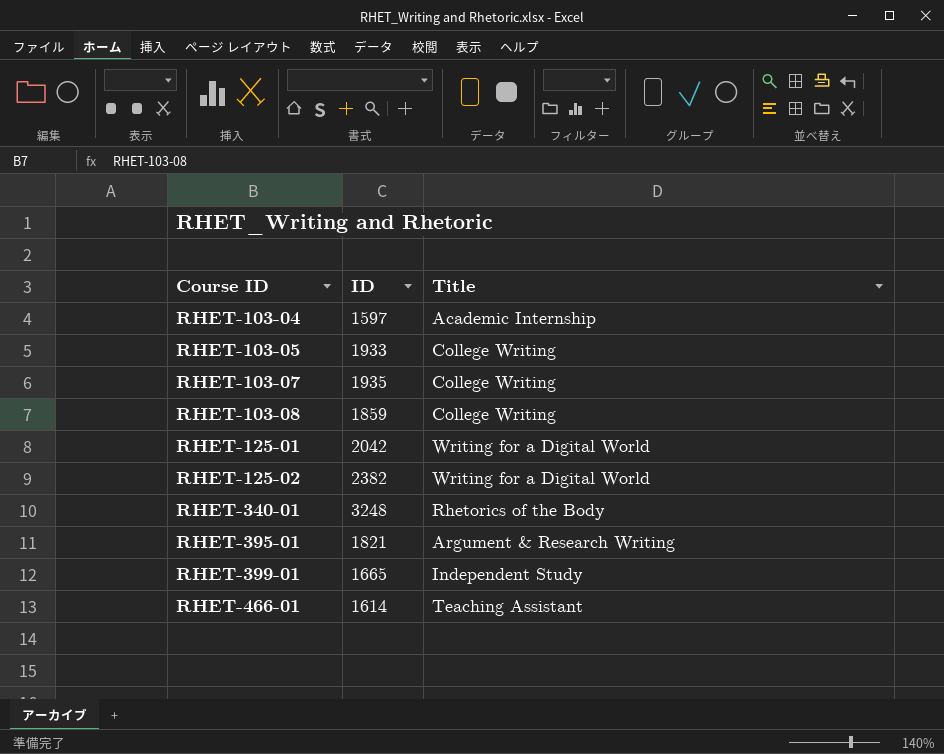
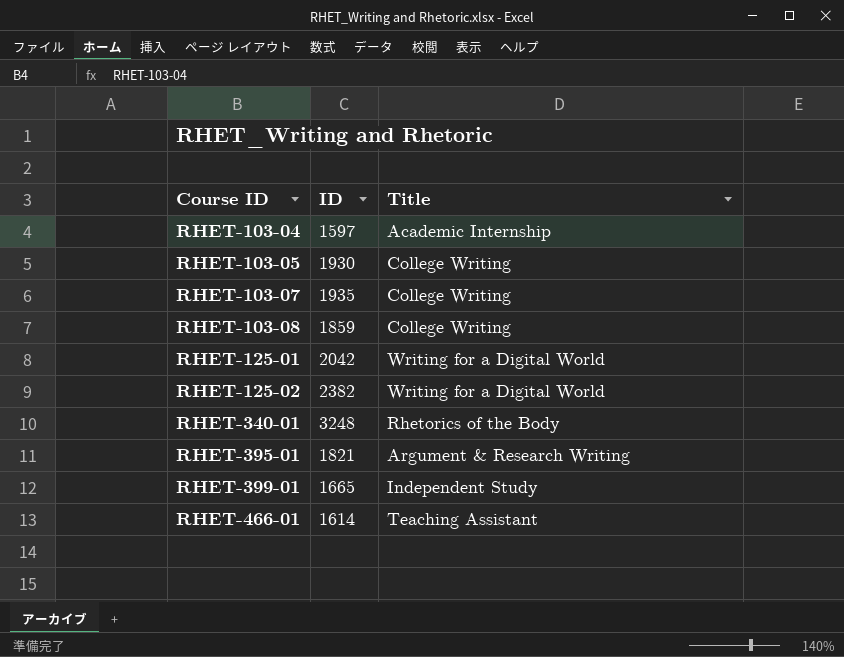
RHET-103-05 | ID: 1933 -> 1930

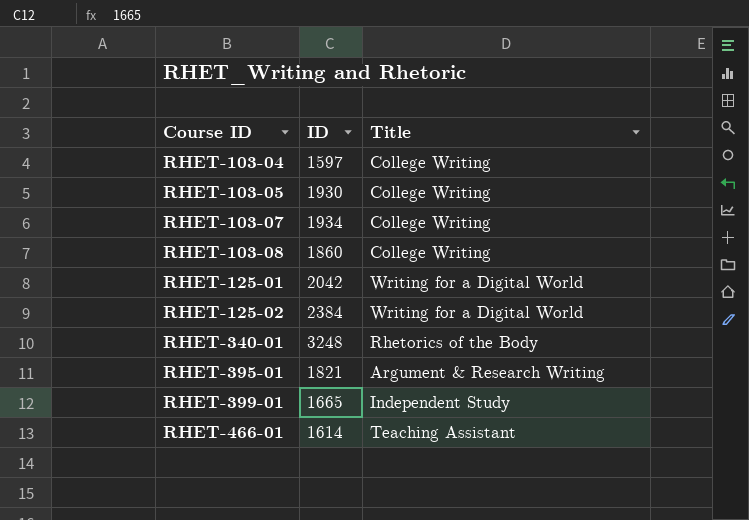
RHET-103-04 | Title: Academic Internship -> College Writing
RHET-103-07 | ID: 1935 -> 1934
RHET-103-08 | ID: 1859 -> 1860
RHET-125-02 | ID: 2382 -> 2384

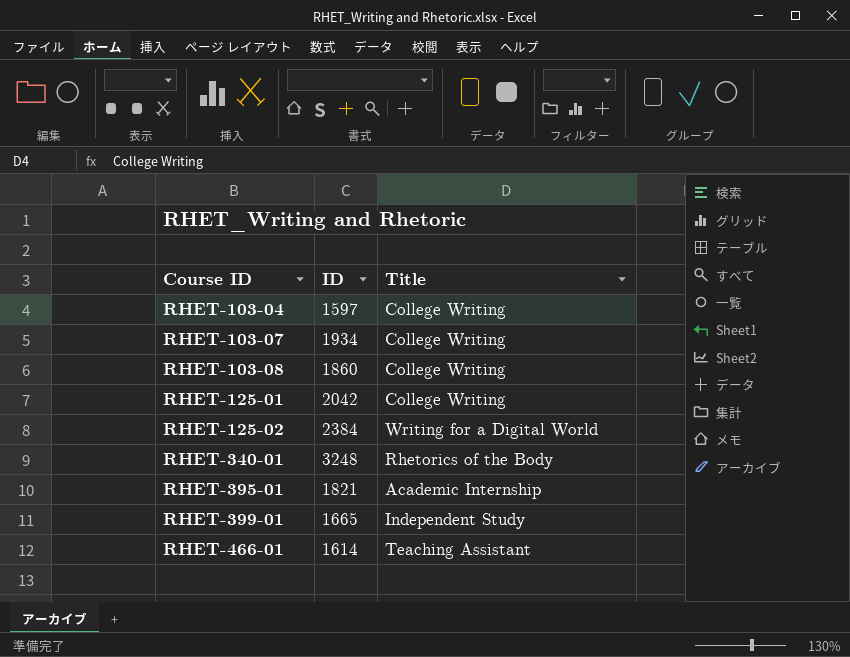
row RHET-103-05: 1930 | College Writing -> none
RHET-125-01 | Title: Writing for a Digital World -> College Writing
RHET-395-01 | Title: Argument & Research Writing -> Academic Internship

